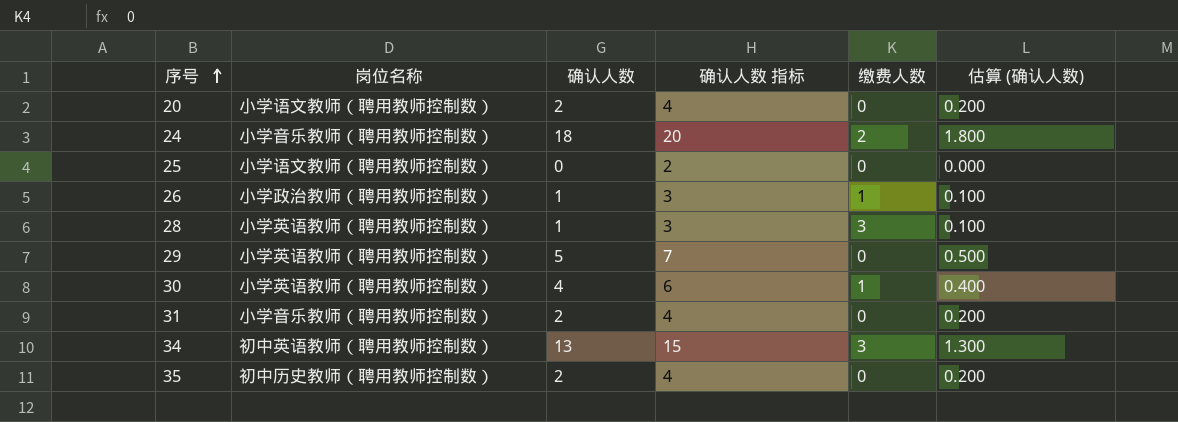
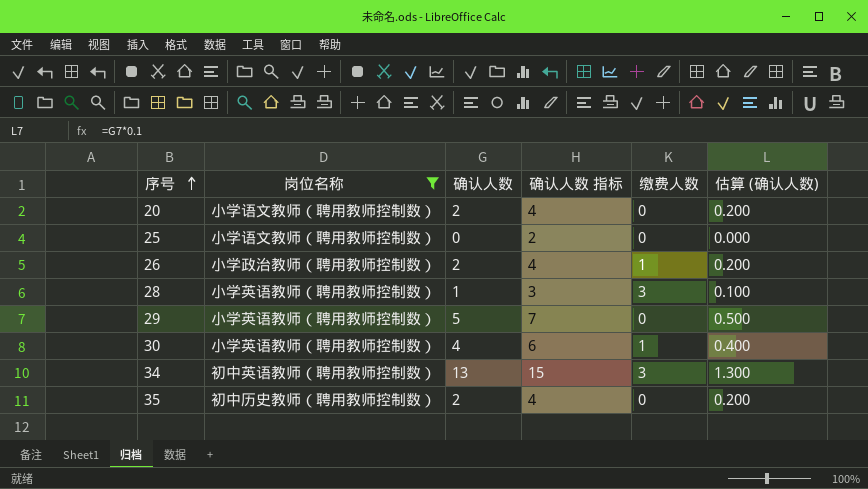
filter: none -> 岗位名称 != 小学音乐教师（聘用教师控制数）
26 | 确认人数: 1 -> 2
26 | 确认人数 指标: 3 -> 4
26 | 估算 (确认人数): 0.100 -> 0.200

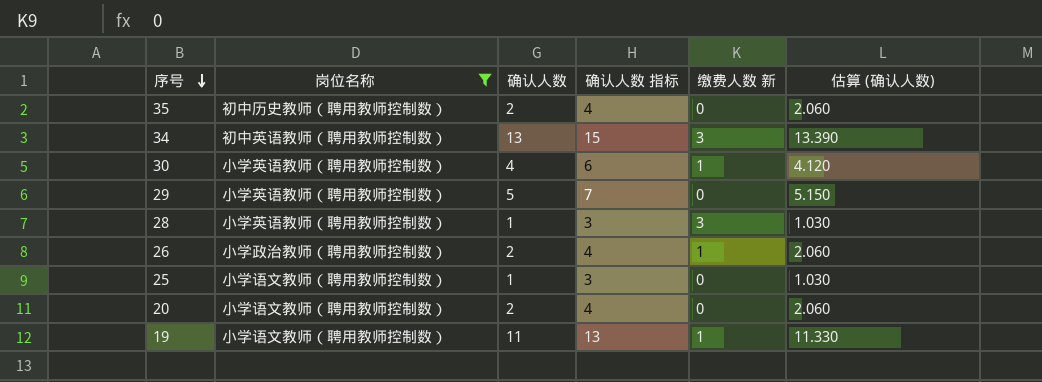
row order: 序号 ascending -> 序号 descending
column name: 缴费人数 -> 缴费人数 新
column 估算 (确认人数) | formula: [确认人数] * 0.1 -> [确认人数] * 1.03
25 | 确认人数: 0 -> 1
25 | 确认人数 指标: 2 -> 3
row 19: none -> 小学语文教师（聘用教师控制数） | 11 | 13 | 1 | 11.330

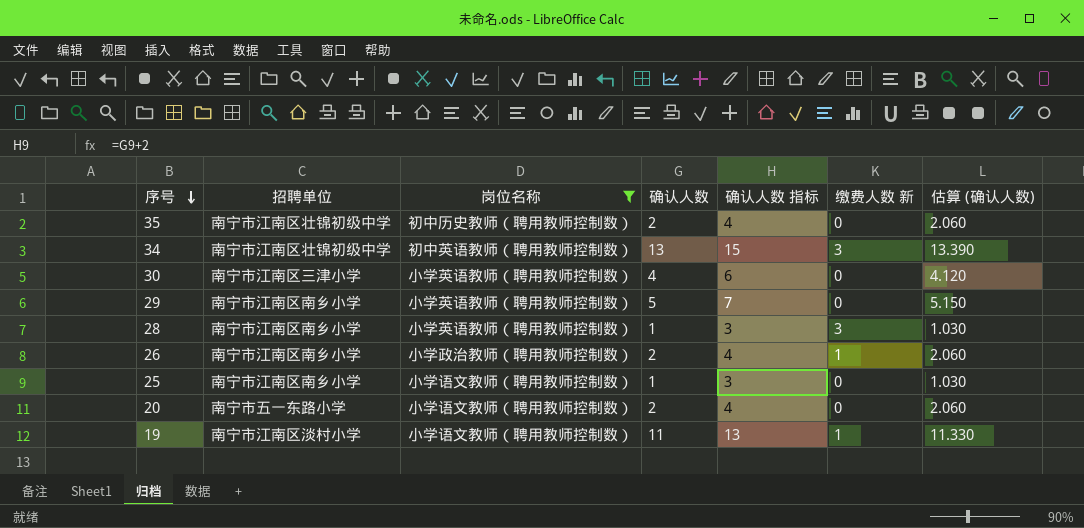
column 招聘单位 | position: none -> 2
30 | 缴费人数 新: 1 -> 0

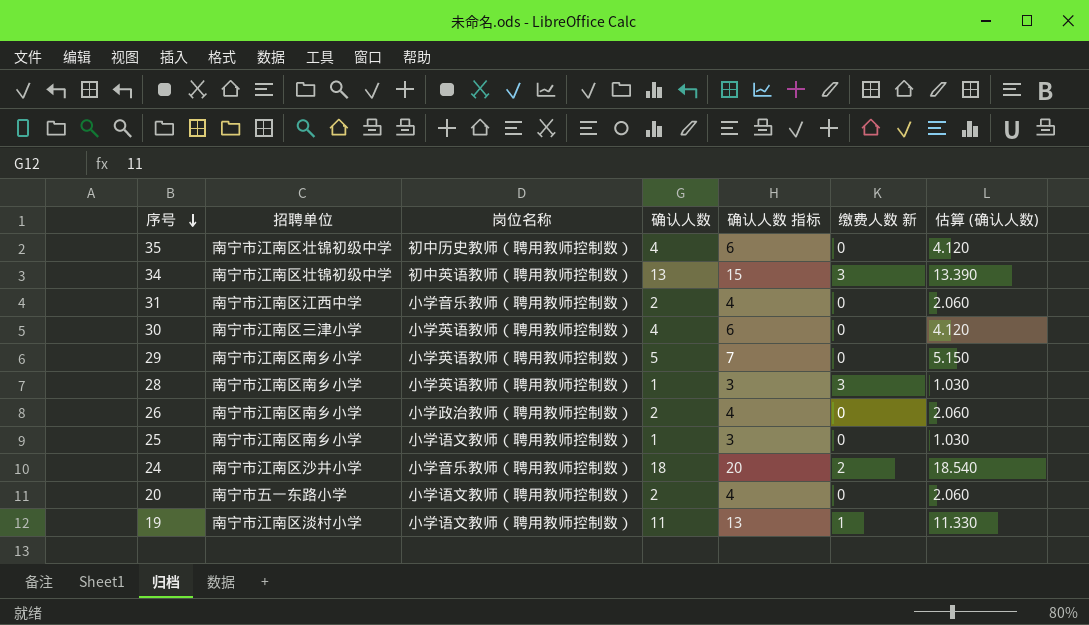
filter: 岗位名称 != 小学音乐教师（聘用教师控制数） -> none
35 | 确认人数: 2 -> 4
35 | 确认人数 指标: 4 -> 6
35 | 估算 (确认人数): 2.060 -> 4.120
26 | 缴费人数 新: 1 -> 0

